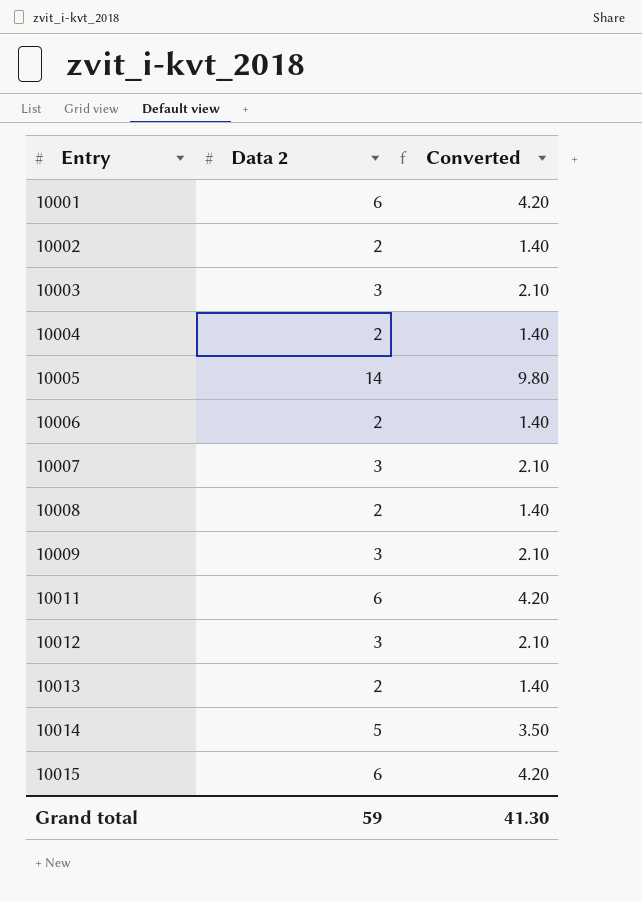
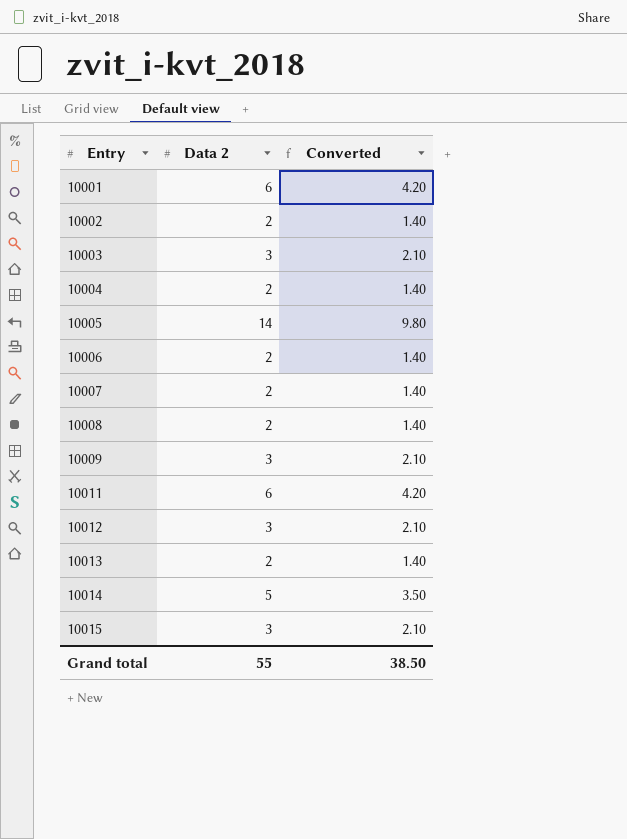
10007 | Data 2: 3 -> 2
10007 | Converted: 2.10 -> 1.40
10015 | Data 2: 6 -> 3
10015 | Converted: 4.20 -> 2.10
Grand total | Data 2: 59 -> 55
Grand total | Converted: 41.30 -> 38.50

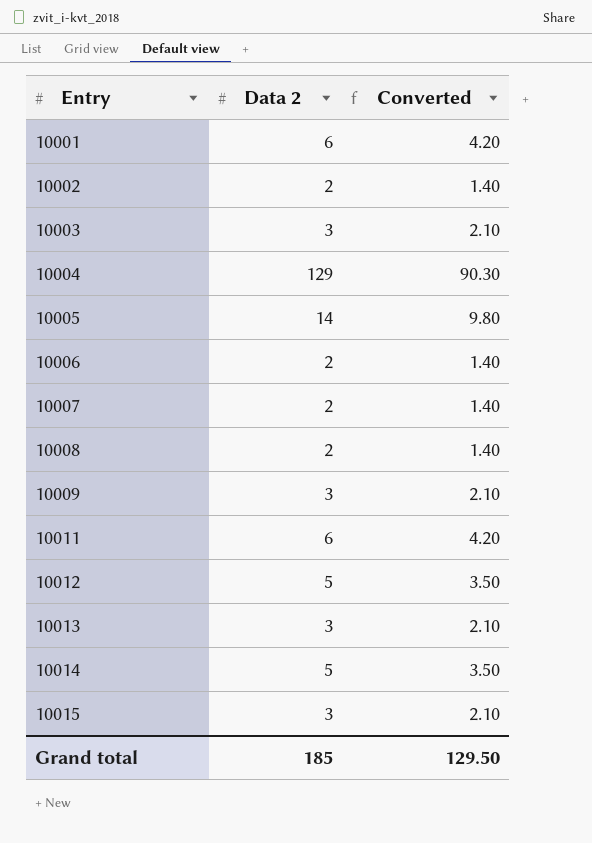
10004 | Data 2: 2 -> 129
10004 | Converted: 1.40 -> 90.30
10012 | Data 2: 3 -> 5
10012 | Converted: 2.10 -> 3.50
10013 | Data 2: 2 -> 3
10013 | Converted: 1.40 -> 2.10
Grand total | Data 2: 55 -> 185
Grand total | Converted: 38.50 -> 129.50

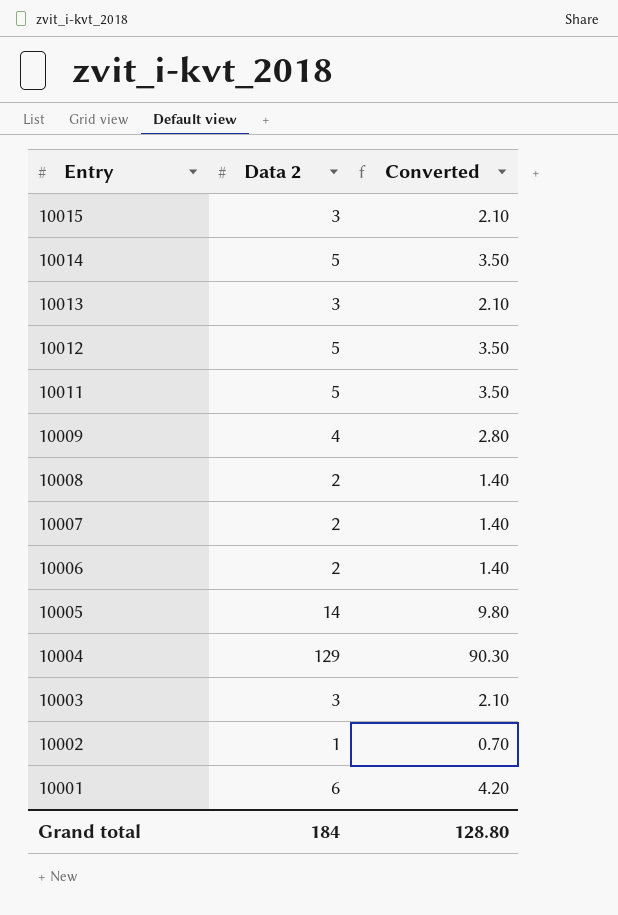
row order: Entry ascending -> Entry descending
10011 | Data 2: 6 -> 5
10011 | Converted: 4.20 -> 3.50
10009 | Data 2: 3 -> 4
10009 | Converted: 2.10 -> 2.80
10002 | Data 2: 2 -> 1
10002 | Converted: 1.40 -> 0.70
Grand total | Data 2: 185 -> 184
Grand total | Converted: 129.50 -> 128.80

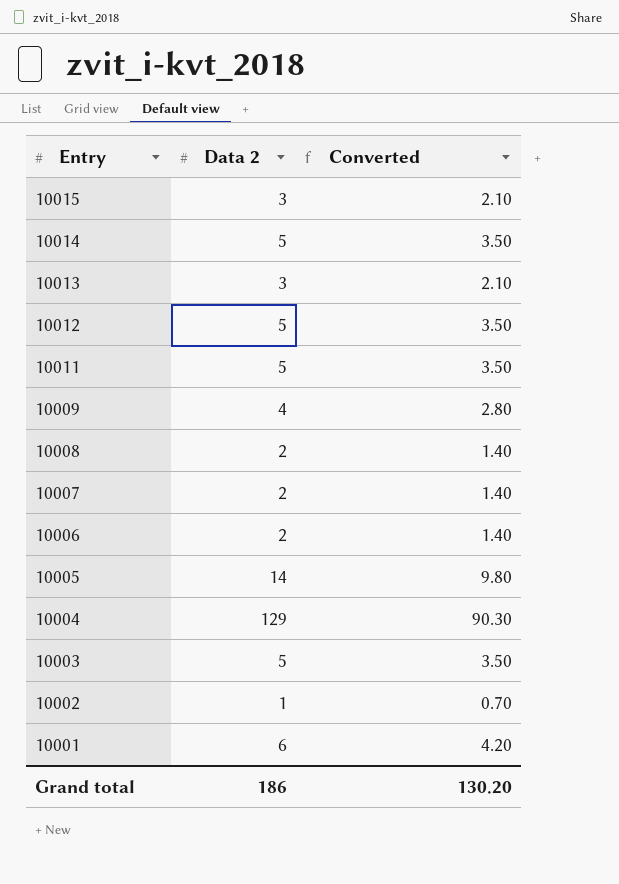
10003 | Data 2: 3 -> 5
10003 | Converted: 2.10 -> 3.50
Grand total | Data 2: 184 -> 186
Grand total | Converted: 128.80 -> 130.20

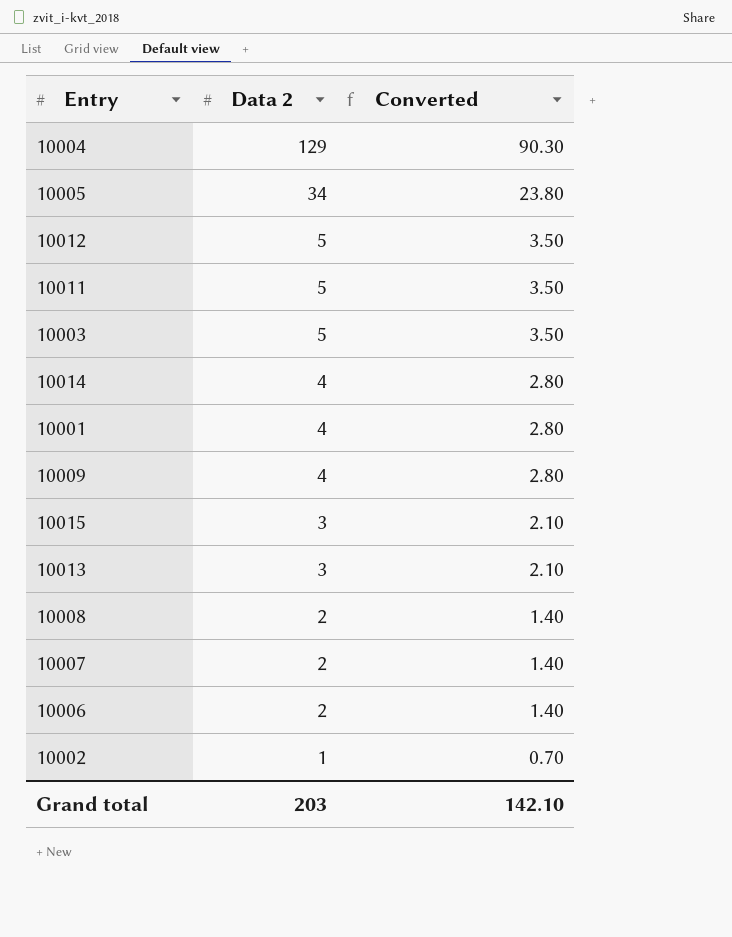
row order: Entry descending -> Data 2 descending
10005 | Data 2: 14 -> 34
10005 | Converted: 9.80 -> 23.80
10014 | Data 2: 5 -> 4
10014 | Converted: 3.50 -> 2.80
10001 | Data 2: 6 -> 4
10001 | Converted: 4.20 -> 2.80
Grand total | Data 2: 186 -> 203
Grand total | Converted: 130.20 -> 142.10

